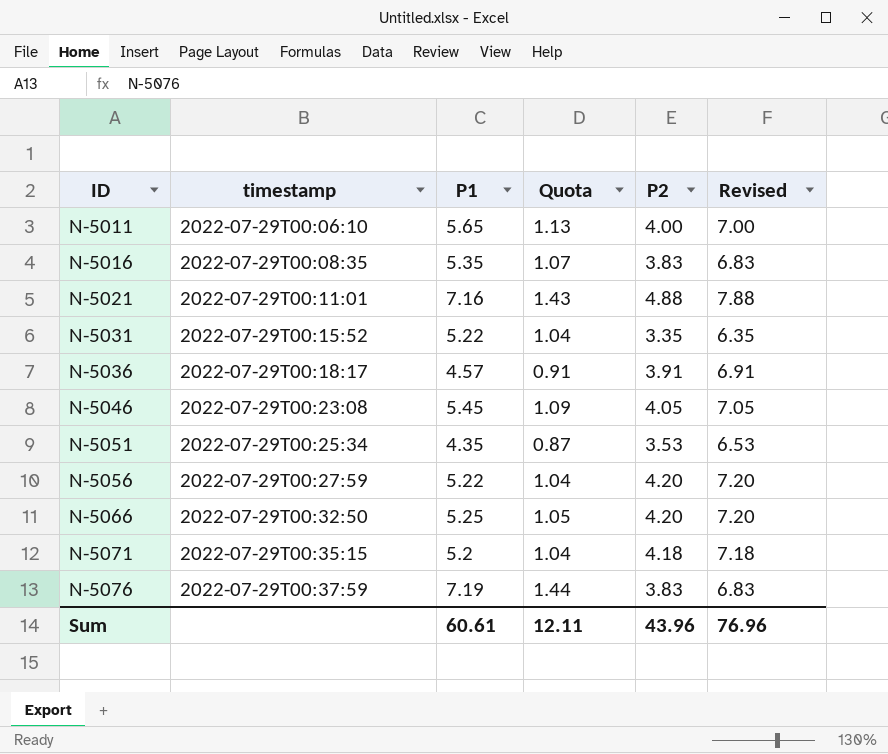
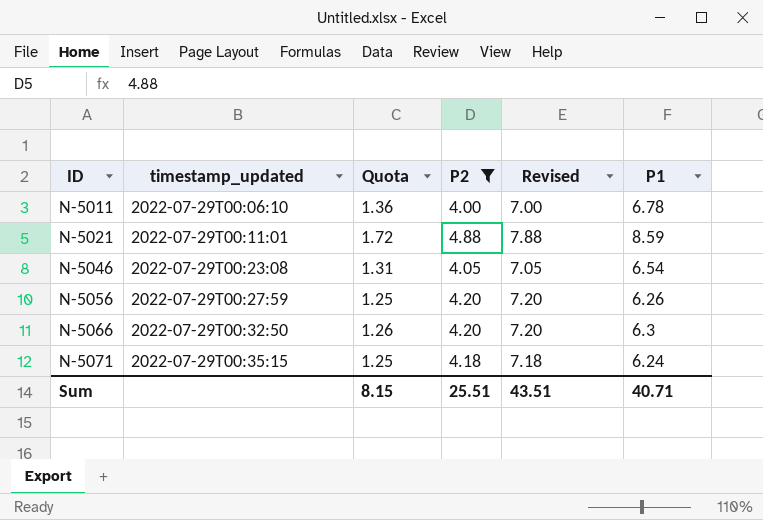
filter: none -> P2 >= 4.00
column name: timestamp -> timestamp_updated
column P1 | position: 3 -> 6
N-5011 | Quota: 1.13 -> 1.36
N-5011 | P1: 5.65 -> 6.78
N-5021 | Quota: 1.43 -> 1.72
N-5021 | P1: 7.16 -> 8.59
N-5046 | Quota: 1.09 -> 1.31
N-5046 | P1: 5.45 -> 6.54
N-5056 | Quota: 1.04 -> 1.25
N-5056 | P1: 5.22 -> 6.26
N-5066 | Quota: 1.05 -> 1.26
N-5066 | P1: 5.25 -> 6.3
N-5071 | Quota: 1.04 -> 1.25
N-5071 | P1: 5.2 -> 6.24
Sum | Quota: 12.11 -> 8.15
Sum | P2: 43.96 -> 25.51
Sum | Revised: 76.96 -> 43.51
Sum | P1: 60.61 -> 40.71

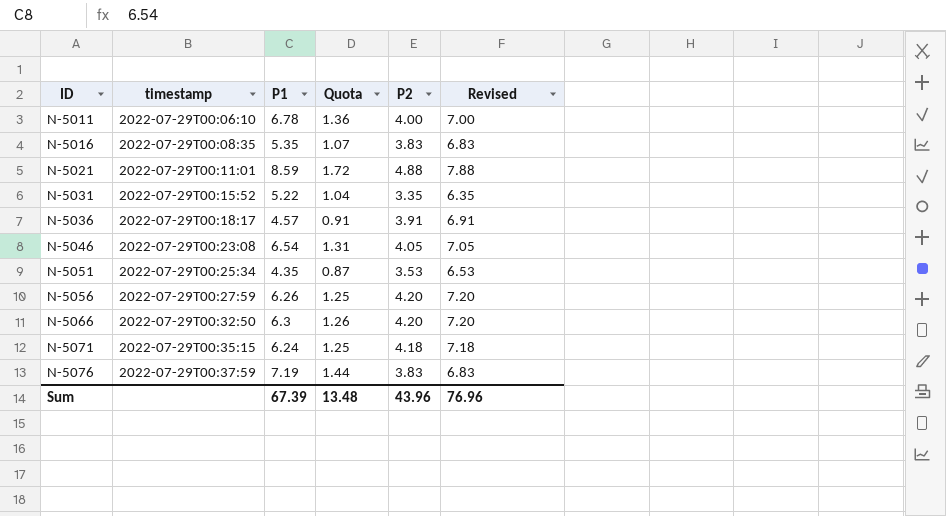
filter: P2 >= 4.00 -> none
column name: timestamp_updated -> timestamp
column P1 | position: 6 -> 3
Sum | P1: 40.71 -> 67.39
Sum | Quota: 8.15 -> 13.48
Sum | P2: 25.51 -> 43.96
Sum | Revised: 43.51 -> 76.96

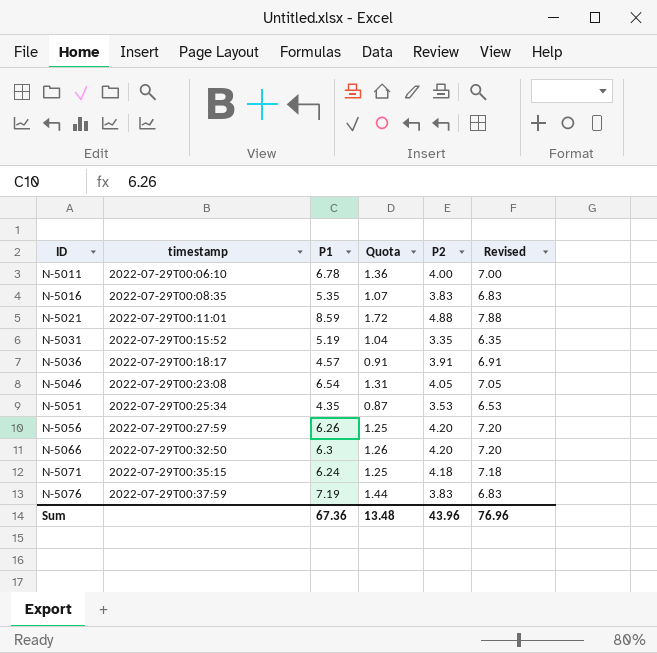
N-5031 | P1: 5.22 -> 5.19
Sum | P1: 67.39 -> 67.36

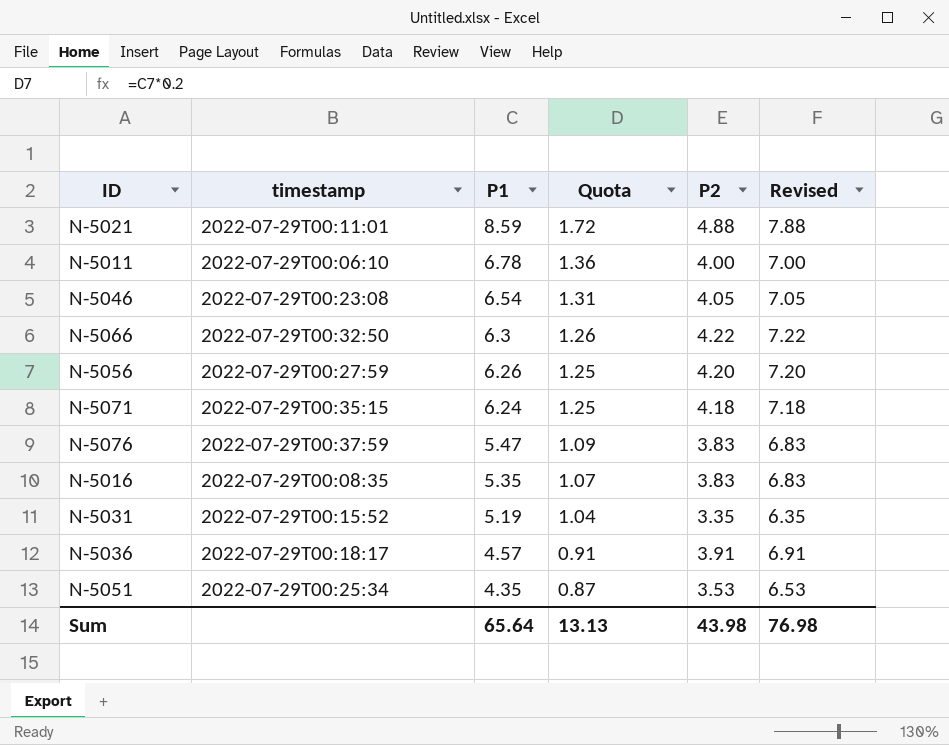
row order: ID ascending -> P1 descending
N-5066 | P2: 4.20 -> 4.22
N-5066 | Revised: 7.20 -> 7.22
N-5076 | P1: 7.19 -> 5.47
N-5076 | Quota: 1.44 -> 1.09
Sum | P1: 67.36 -> 65.64
Sum | Quota: 13.48 -> 13.13
Sum | P2: 43.96 -> 43.98
Sum | Revised: 76.96 -> 76.98

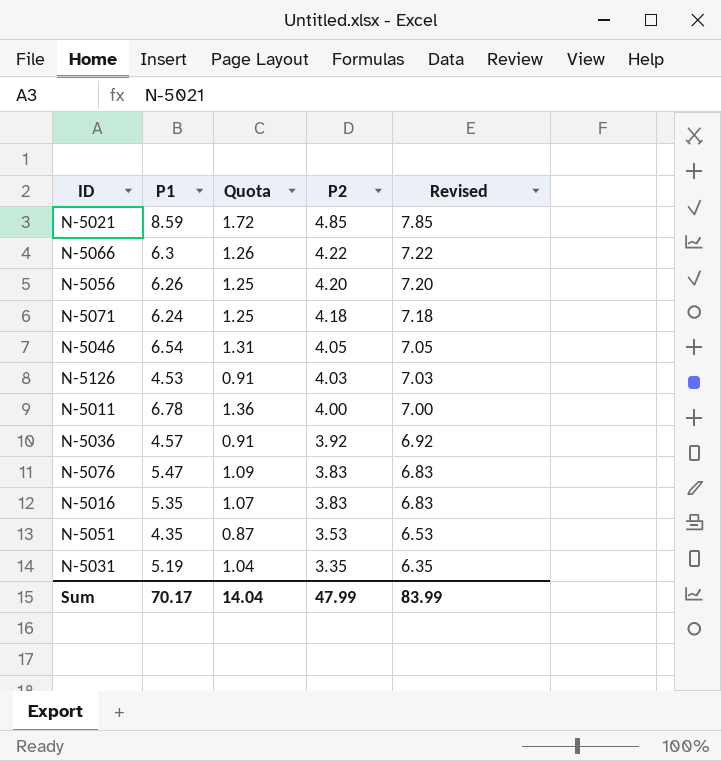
row order: P1 descending -> P2 descending
column timestamp | position: 2 -> none
N-5021 | P2: 4.88 -> 4.85
N-5021 | Revised: 7.88 -> 7.85
row N-5126: none -> 4.53 | 0.91 | 4.03 | 7.03
N-5036 | P2: 3.91 -> 3.92
N-5036 | Revised: 6.91 -> 6.92
Sum | P1: 65.64 -> 70.17
Sum | Quota: 13.13 -> 14.04
Sum | P2: 43.98 -> 47.99
Sum | Revised: 76.98 -> 83.99

